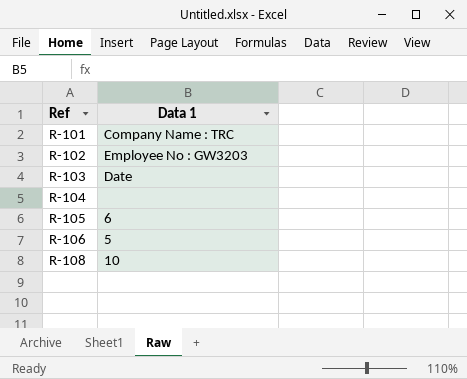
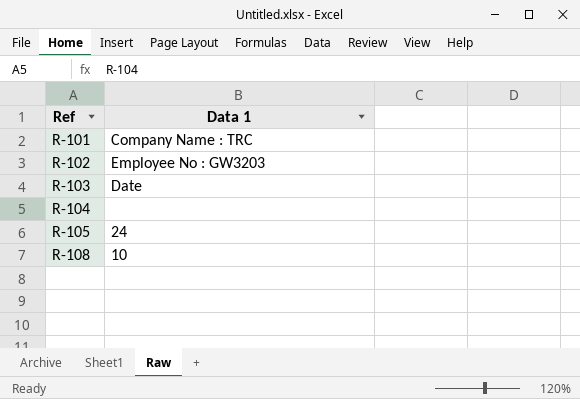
row R-106: 5 -> none
R-105 | Data 1: 6 -> 24

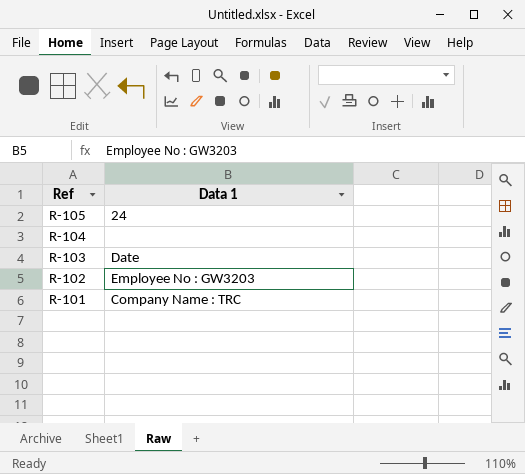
row order: Ref ascending -> Ref descending
row R-108: 10 -> none

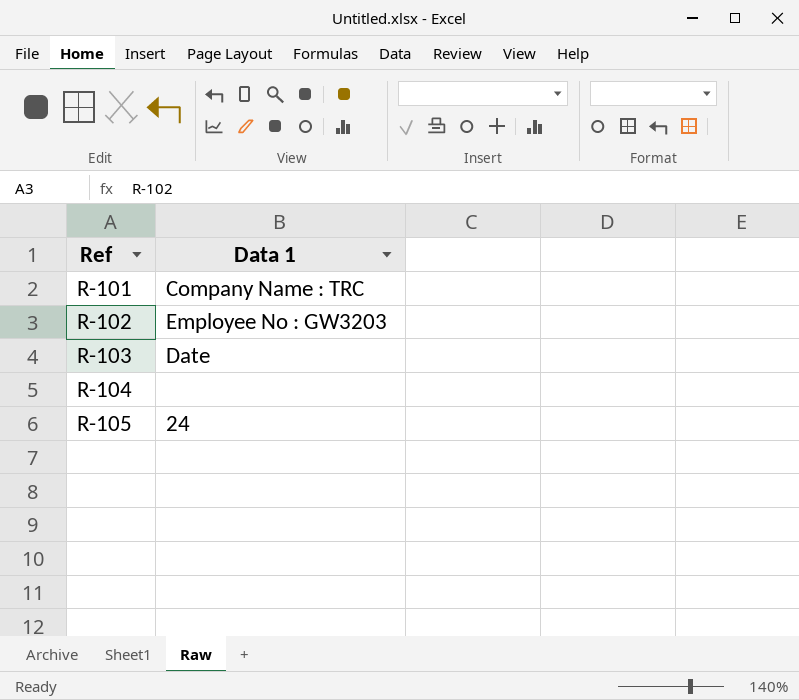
row order: Ref descending -> Ref ascending

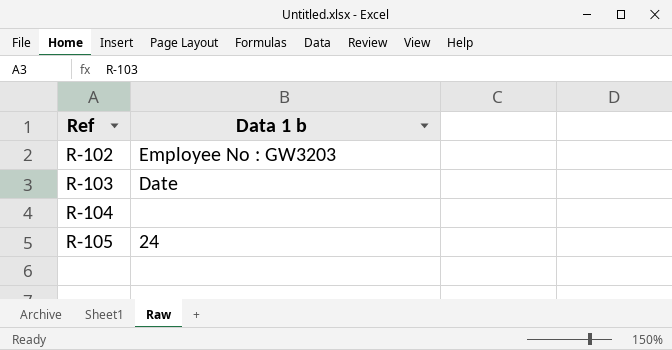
column name: Data 1 -> Data 1 b
row R-101: Company Name : TRC -> none

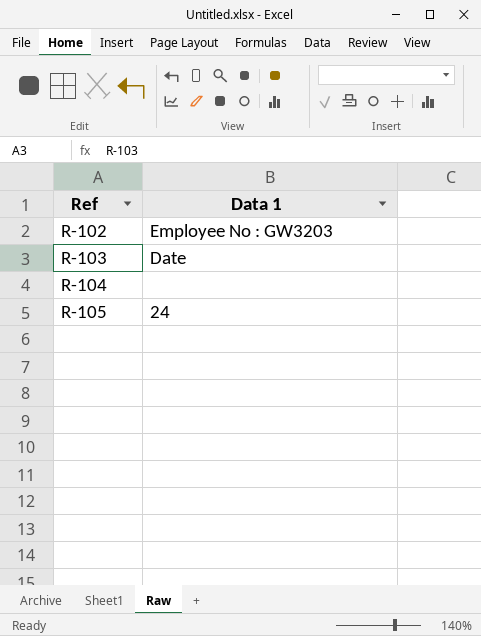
column name: Data 1 b -> Data 1

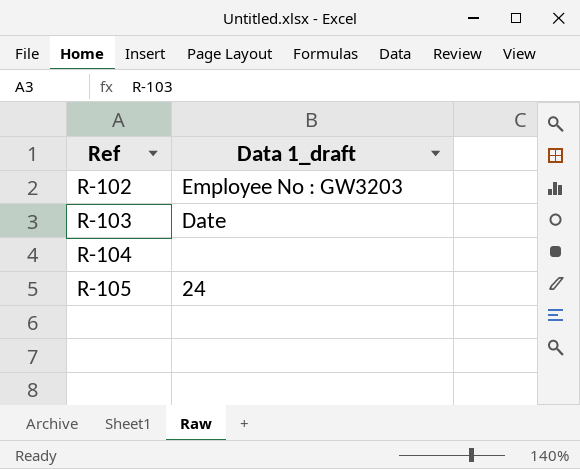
column name: Data 1 -> Data 1_draft

